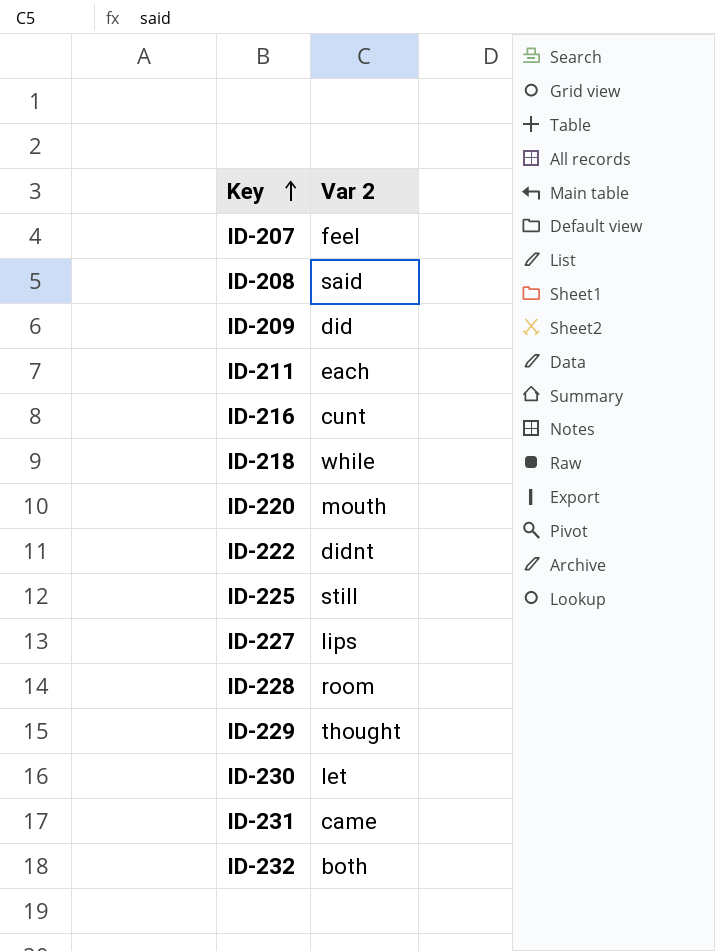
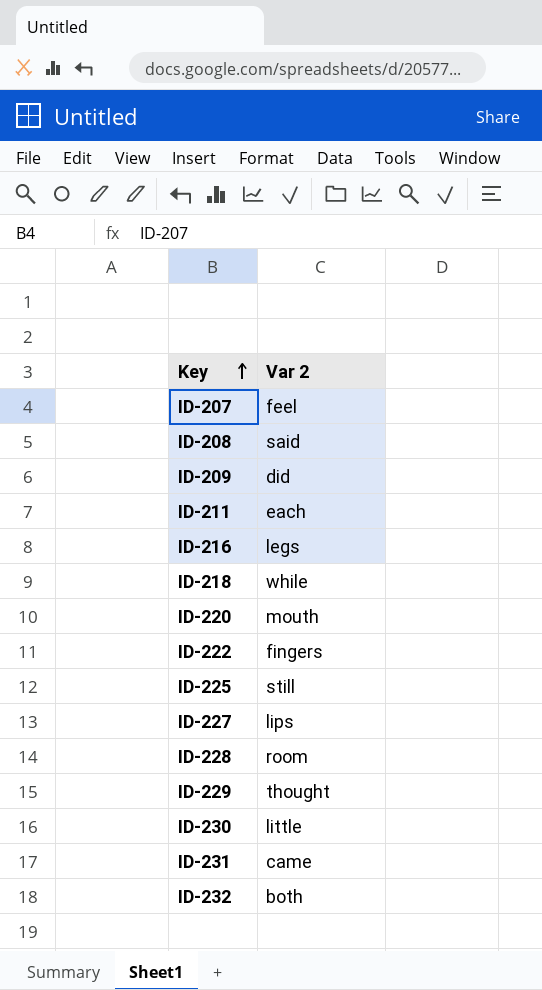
ID-216 | Var 2: cunt -> legs
ID-222 | Var 2: didnt -> fingers
ID-230 | Var 2: let -> little

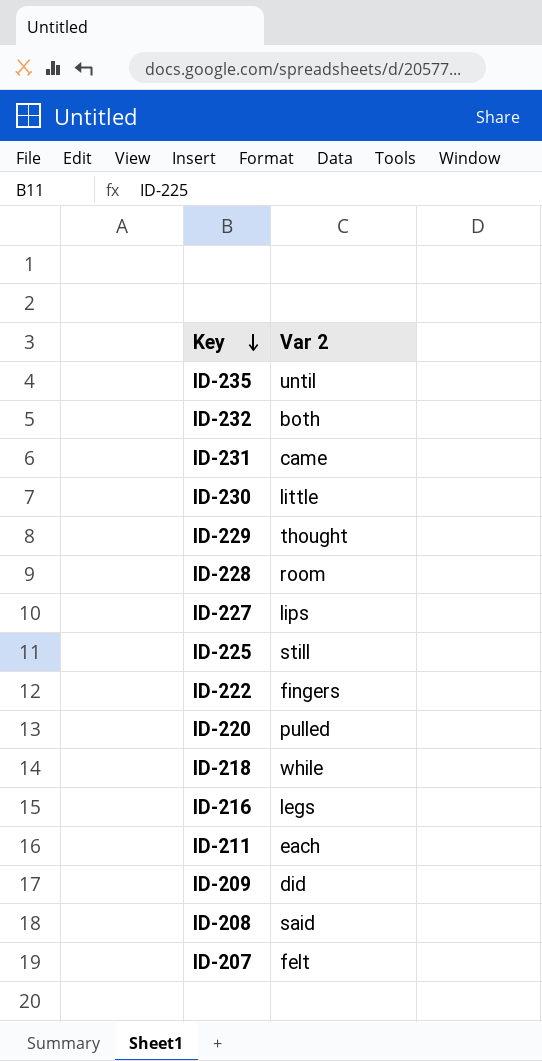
row order: Key ascending -> Key descending
row ID-235: none -> until
ID-220 | Var 2: mouth -> pulled
ID-207 | Var 2: feel -> felt

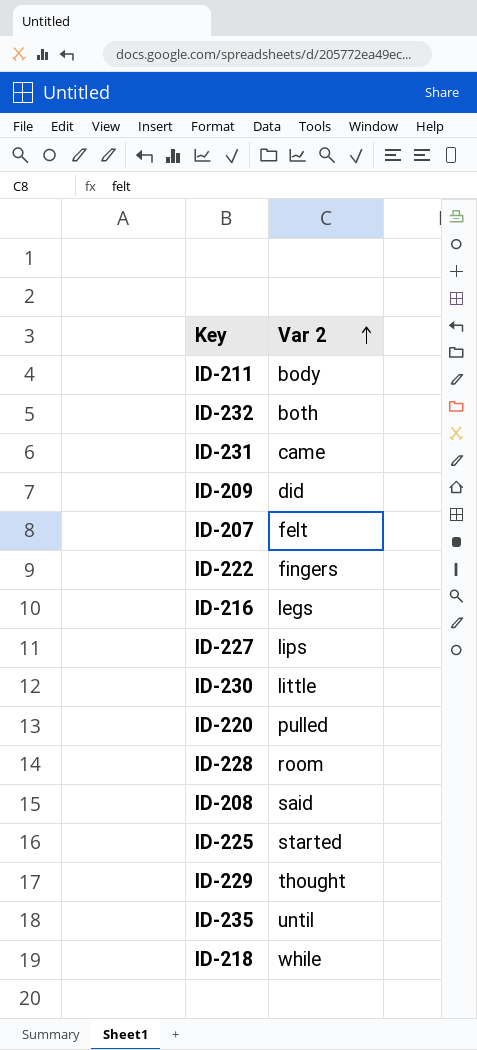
row order: Key descending -> Var 2 ascending
ID-211 | Var 2: each -> body
ID-225 | Var 2: still -> started

